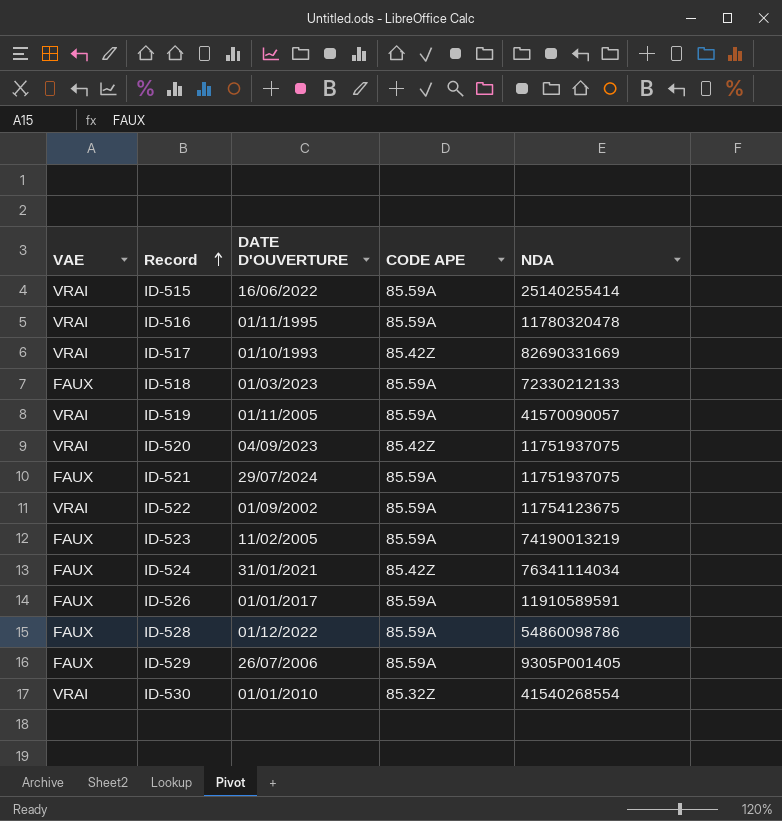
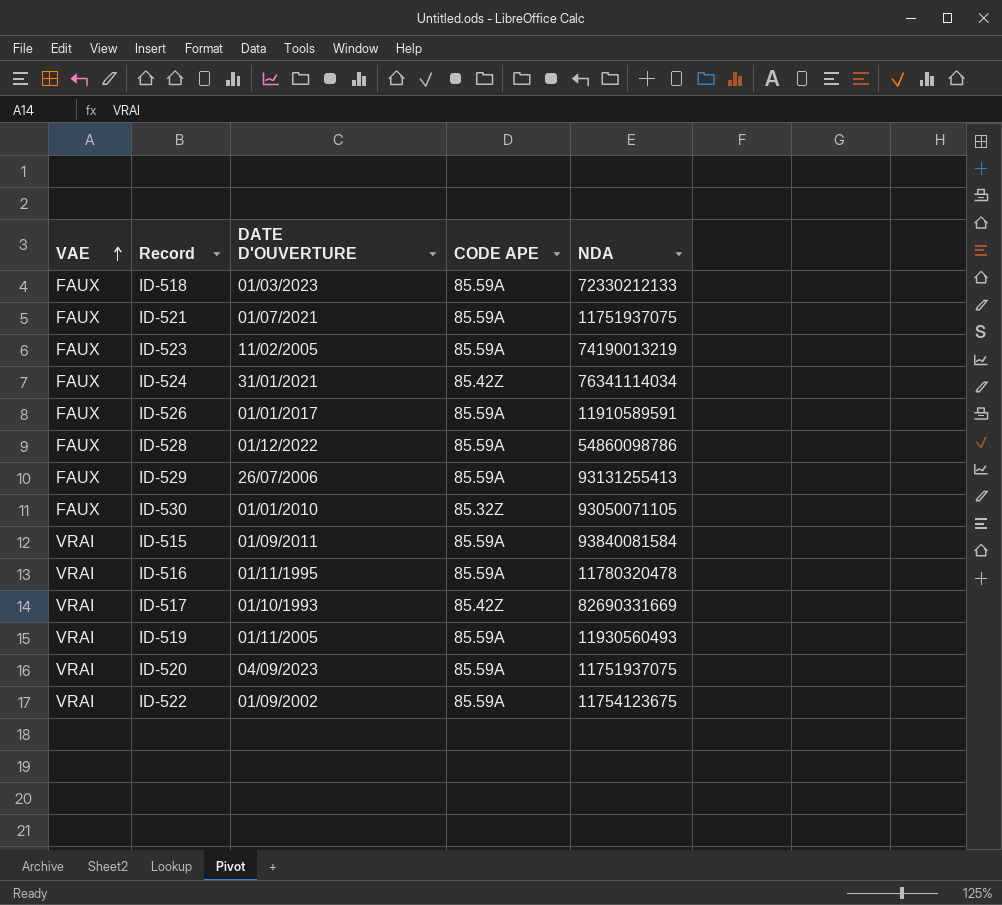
row order: Record ascending -> VAE ascending
ID-521 | DATE D'OUVERTURE: 29/07/2024 -> 01/07/2021
ID-529 | NDA: 9305P001405 -> 93131255413
ID-530 | VAE: VRAI -> FAUX
ID-530 | NDA: 41540268554 -> 93050071105
ID-515 | DATE D'OUVERTURE: 16/06/2022 -> 01/09/2011
ID-515 | NDA: 25140255414 -> 93840081584
ID-519 | NDA: 41570090057 -> 11930560493
ID-520 | CODE APE: 85.42Z -> 85.59A

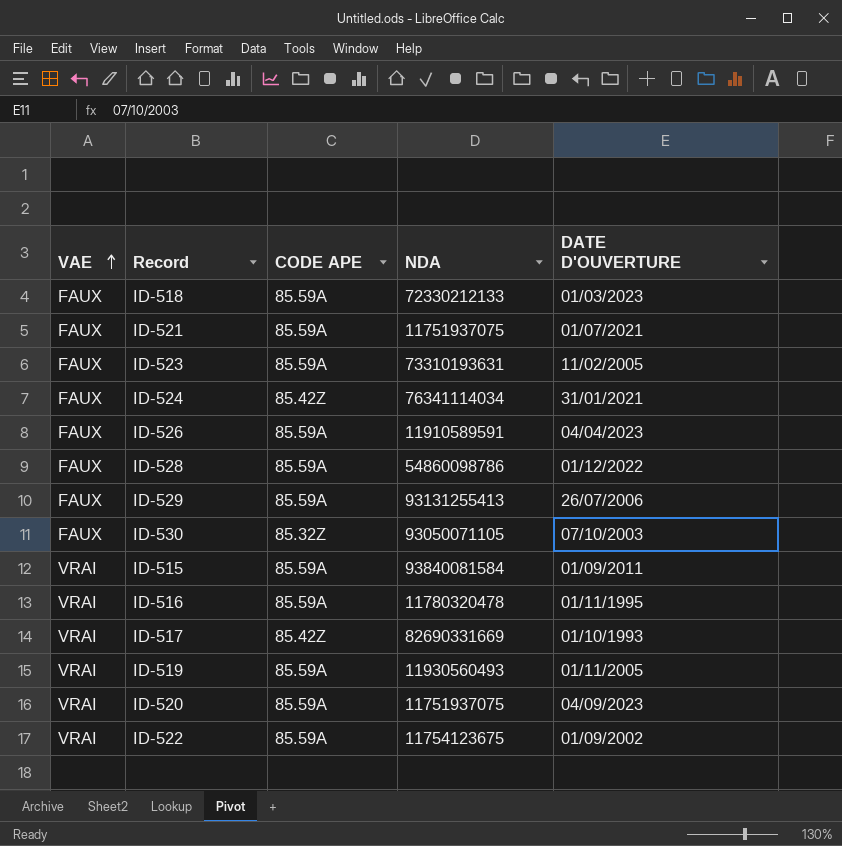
column DATE D'OUVERTURE | position: 3 -> 5
ID-523 | NDA: 74190013219 -> 73310193631
ID-526 | DATE D'OUVERTURE: 01/01/2017 -> 04/04/2023
ID-530 | DATE D'OUVERTURE: 01/01/2010 -> 07/10/2003

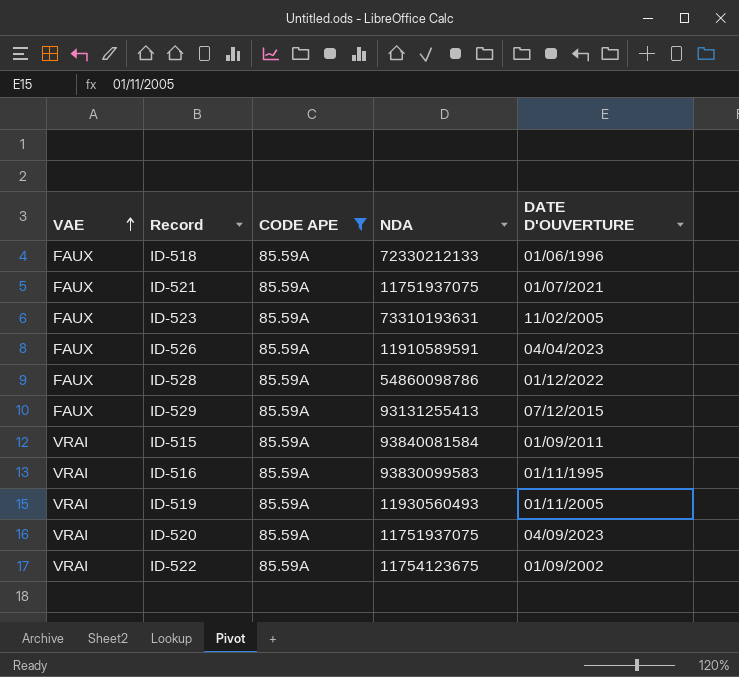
filter: none -> CODE APE = 85.59A
ID-518 | DATE D'OUVERTURE: 01/03/2023 -> 01/06/1996
ID-529 | DATE D'OUVERTURE: 26/07/2006 -> 07/12/2015
ID-516 | NDA: 11780320478 -> 93830099583

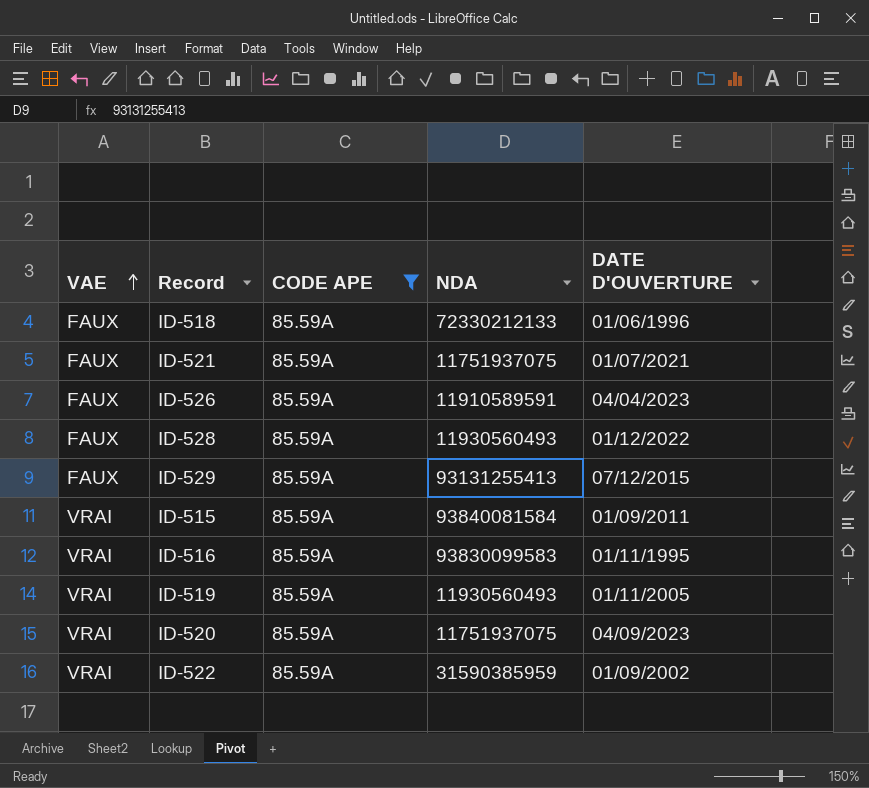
row ID-523: FAUX | 85.59A | 73310193631 | 11/02/2005 -> none
ID-528 | NDA: 54860098786 -> 11930560493
ID-522 | NDA: 11754123675 -> 31590385959

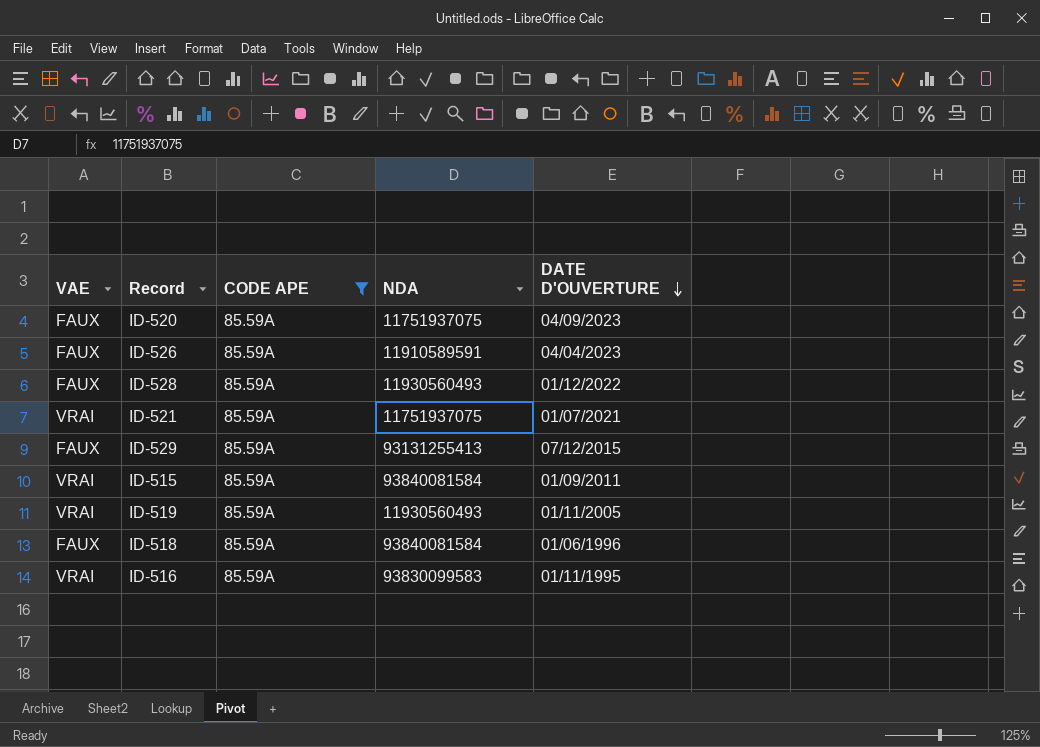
row order: VAE ascending -> DATE D'OUVERTURE descending
row ID-522: VRAI | 85.59A | 31590385959 | 01/09/2002 -> none
ID-520 | VAE: VRAI -> FAUX
ID-521 | VAE: FAUX -> VRAI
ID-518 | NDA: 72330212133 -> 93840081584

